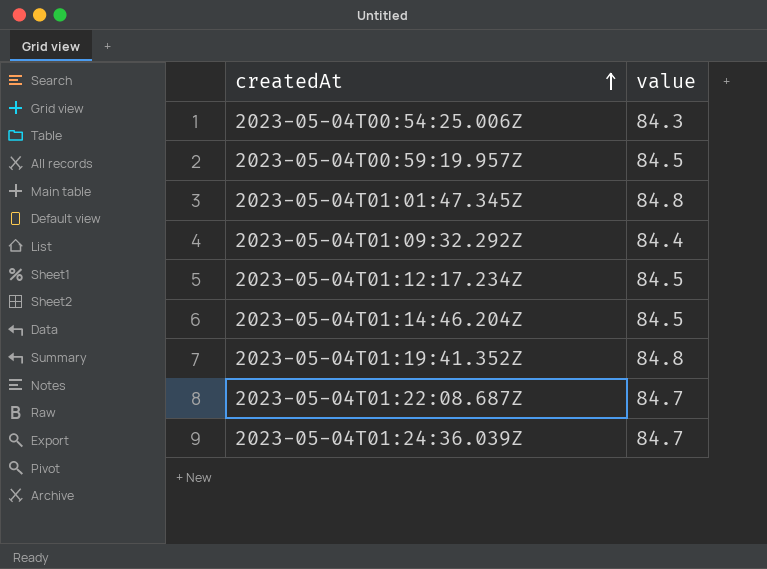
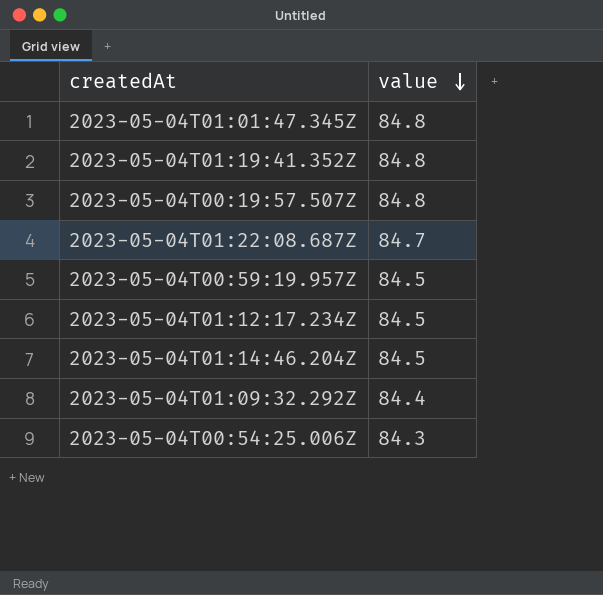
row order: createdAt ascending -> value descending
row 2023-05-04T01:24:36.039Z: 84.7 -> none
row 2023-05-04T00:19:57.507Z: none -> 84.8

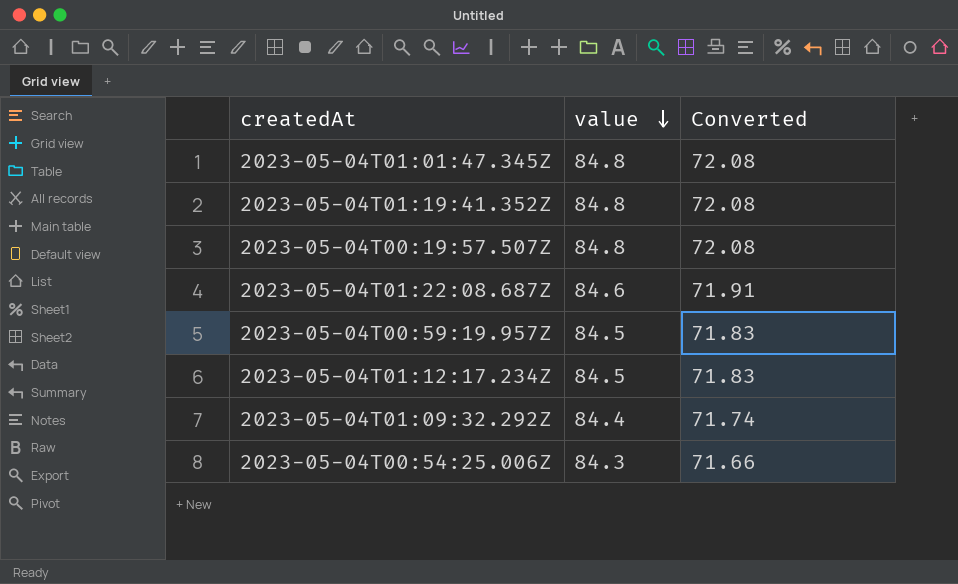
column Converted | formula: none -> [value] * 0.85
row 2023-05-04T01:14:46.204Z: 84.5 -> none
2023-05-04T01:22:08.687Z | value: 84.7 -> 84.6

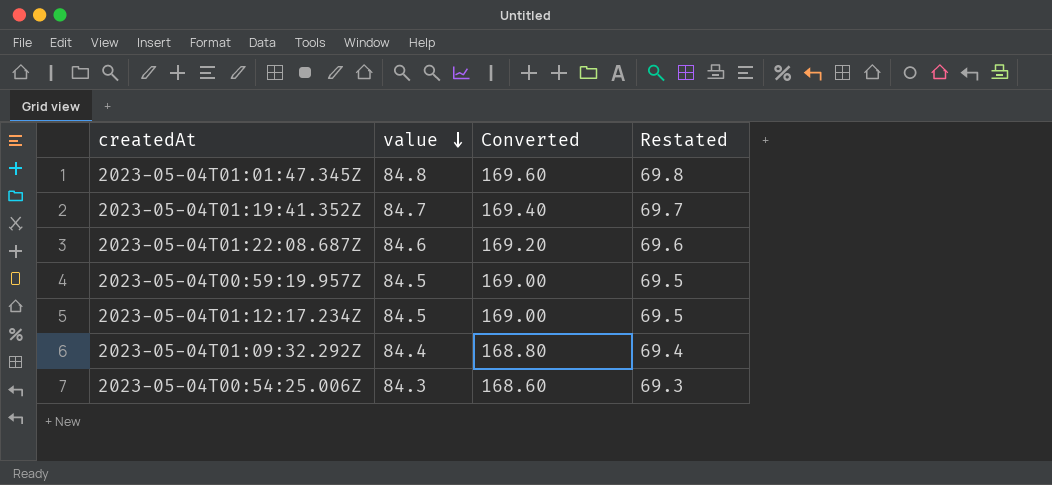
column Converted | formula: [value] * 0.85 -> [value] * 2
column Restated | formula: none -> [value] - 15
row 2023-05-04T00:19:57.507Z: 84.8 | 72.08 -> none
2023-05-04T01:19:41.352Z | value: 84.8 -> 84.7

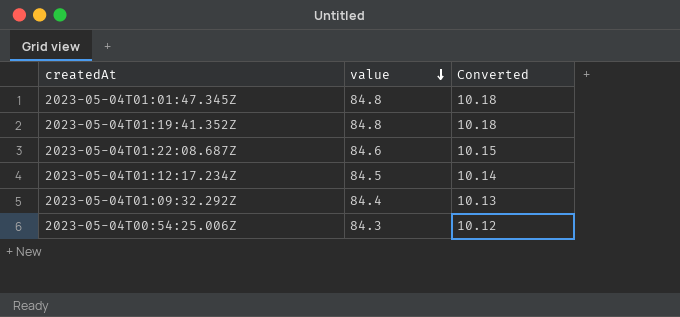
column Restated | formula: [value] - 15 -> none
column Converted | formula: [value] * 2 -> [value] * 0.12
row 2023-05-04T00:59:19.957Z: 84.5 | 169.00 | 69.5 -> none
2023-05-04T01:19:41.352Z | value: 84.7 -> 84.8

